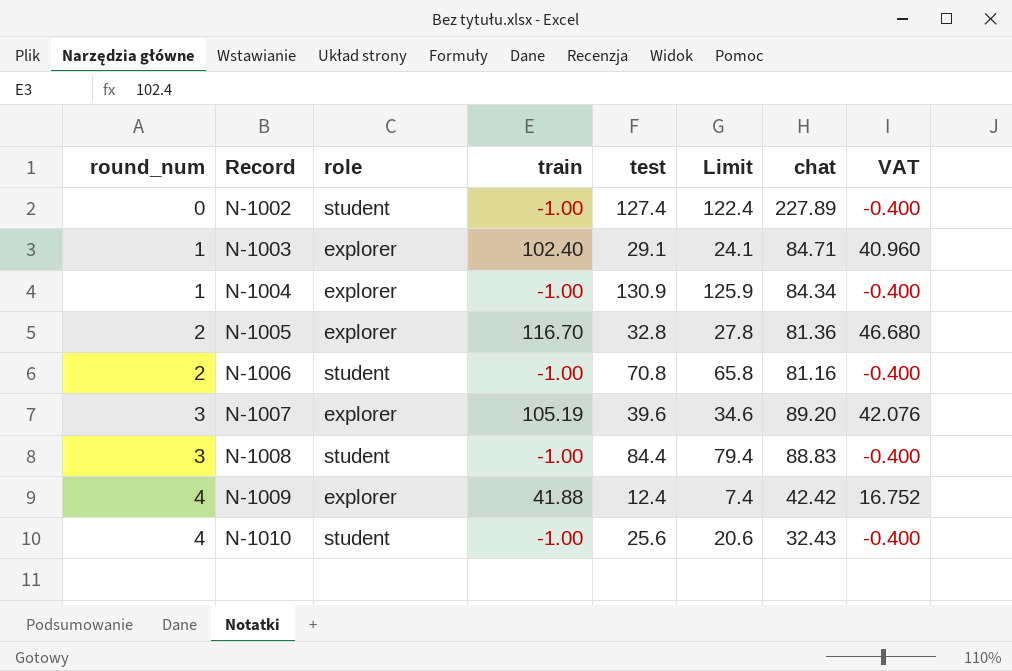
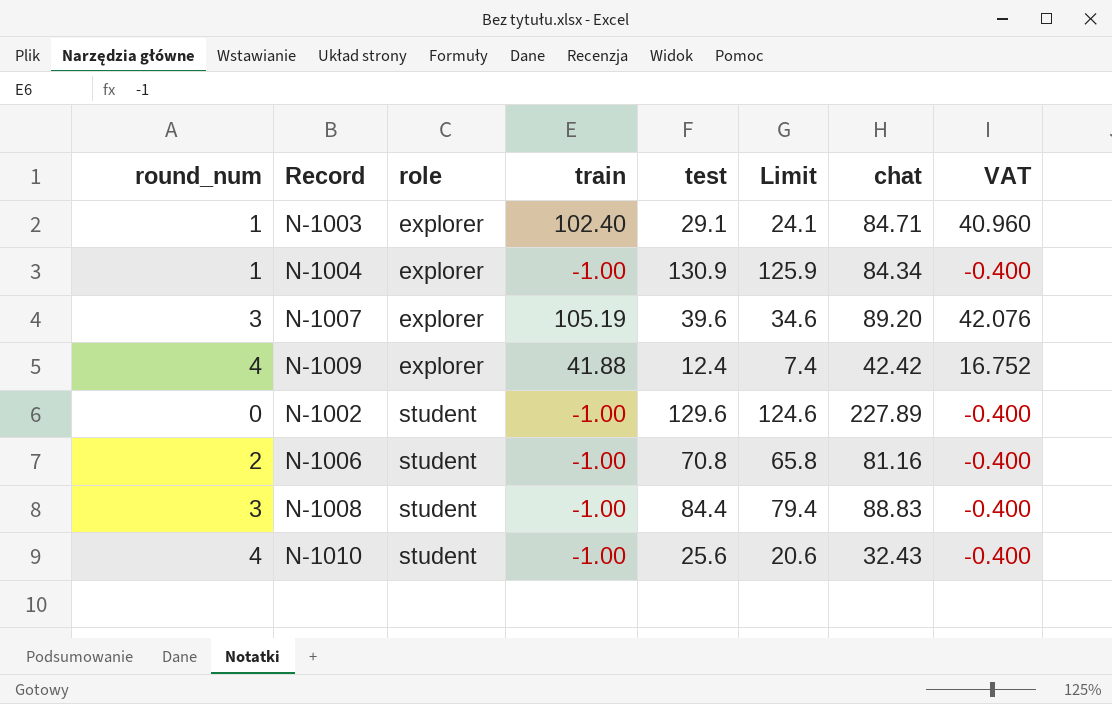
row order: round_num ascending -> role ascending
row N-1005: 2 | explorer | 116.70 | 32.8 | 27.8 | 81.36 | 46.680 -> none
N-1002 | test: 127.4 -> 129.6
N-1002 | Limit: 122.4 -> 124.6

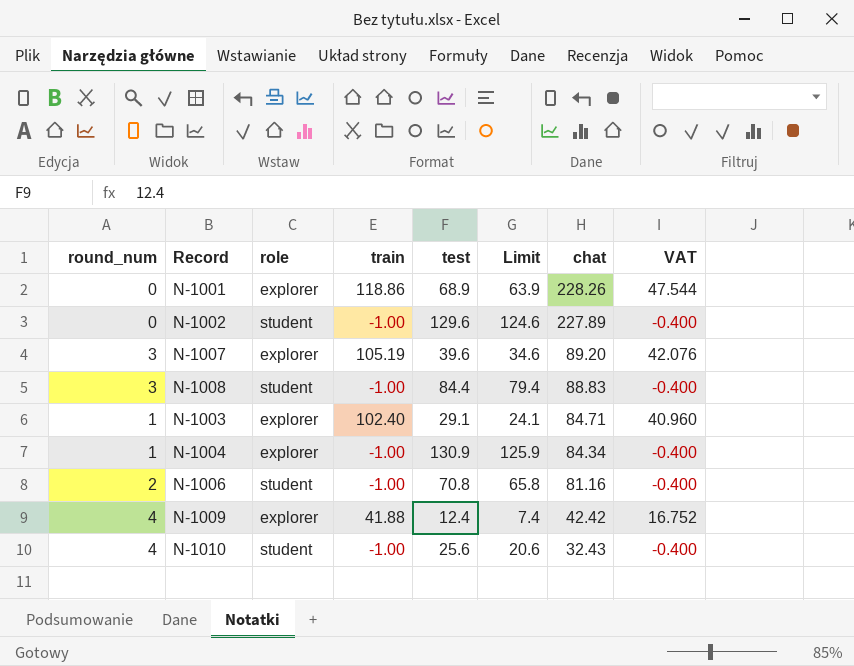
row order: role ascending -> chat descending
row N-1001: none -> 0 | explorer | 118.86 | 68.9 | 63.9 | 228.26 | 47.544

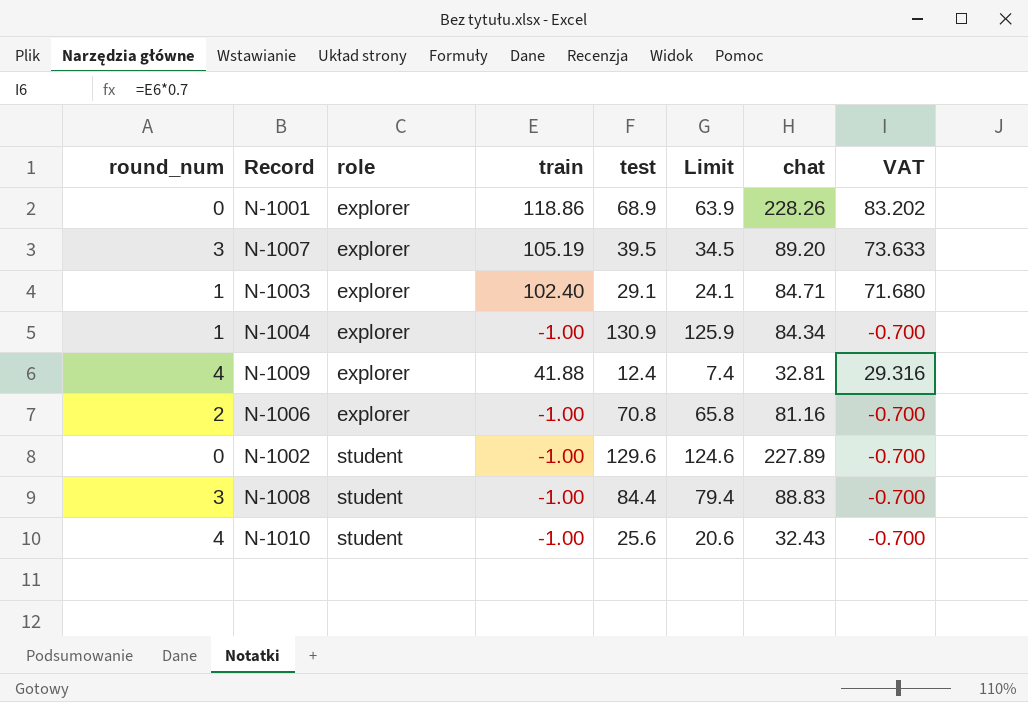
row order: chat descending -> role ascending
column VAT | formula: [train] * 0.4 -> [train] * 0.7
N-1007 | test: 39.6 -> 39.5
N-1007 | Limit: 34.6 -> 34.5
N-1009 | chat: 42.42 -> 32.81
N-1006 | role: student -> explorer

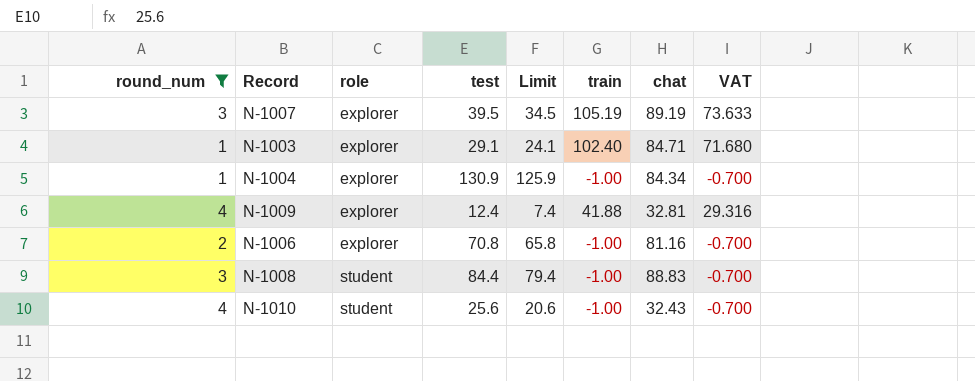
filter: none -> round_num != 0
column train | position: 4 -> 6
N-1007 | chat: 89.20 -> 89.19

